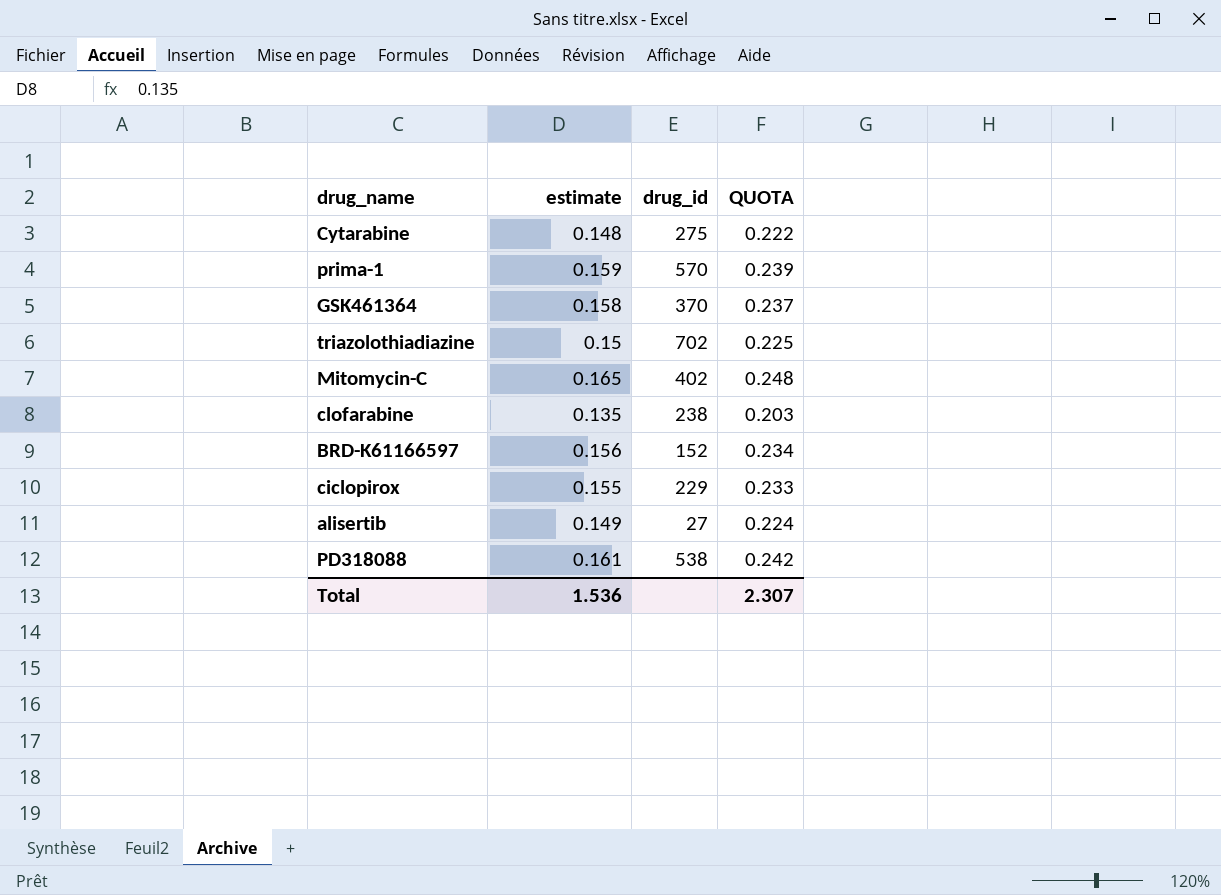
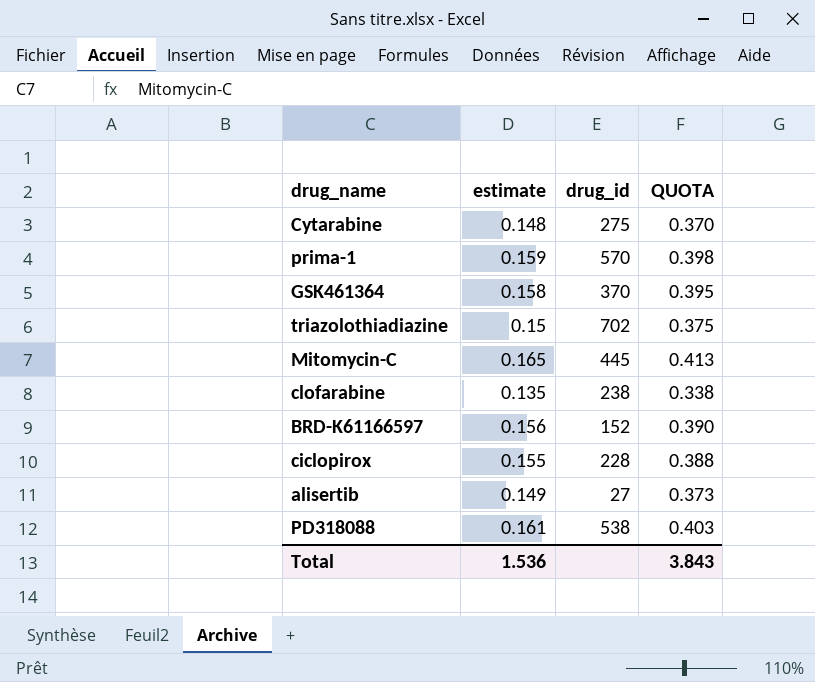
column QUOTA | formula: [estimate] * 1.5 -> [estimate] * 2.5
Mitomycin-C | drug_id: 402 -> 445
ciclopirox | drug_id: 229 -> 228
Total | QUOTA: 2.307 -> 3.843

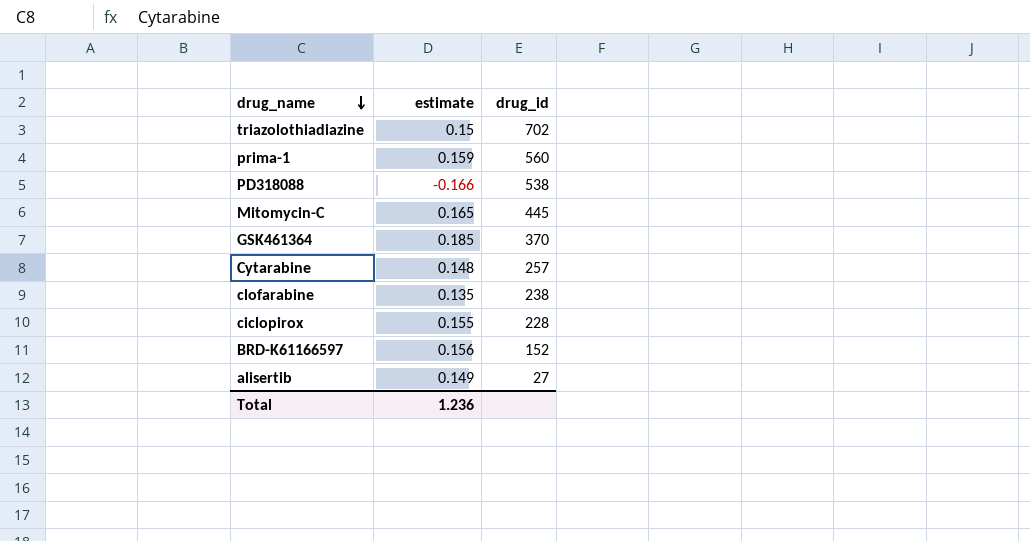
row order: none -> drug_name descending
column QUOTA | formula: [estimate] * 2.5 -> none
prima-1 | drug_id: 570 -> 560
PD318088 | estimate: 0.161 -> -0.166
GSK461364 | estimate: 0.158 -> 0.185
Cytarabine | drug_id: 275 -> 257
Total | estimate: 1.536 -> 1.236

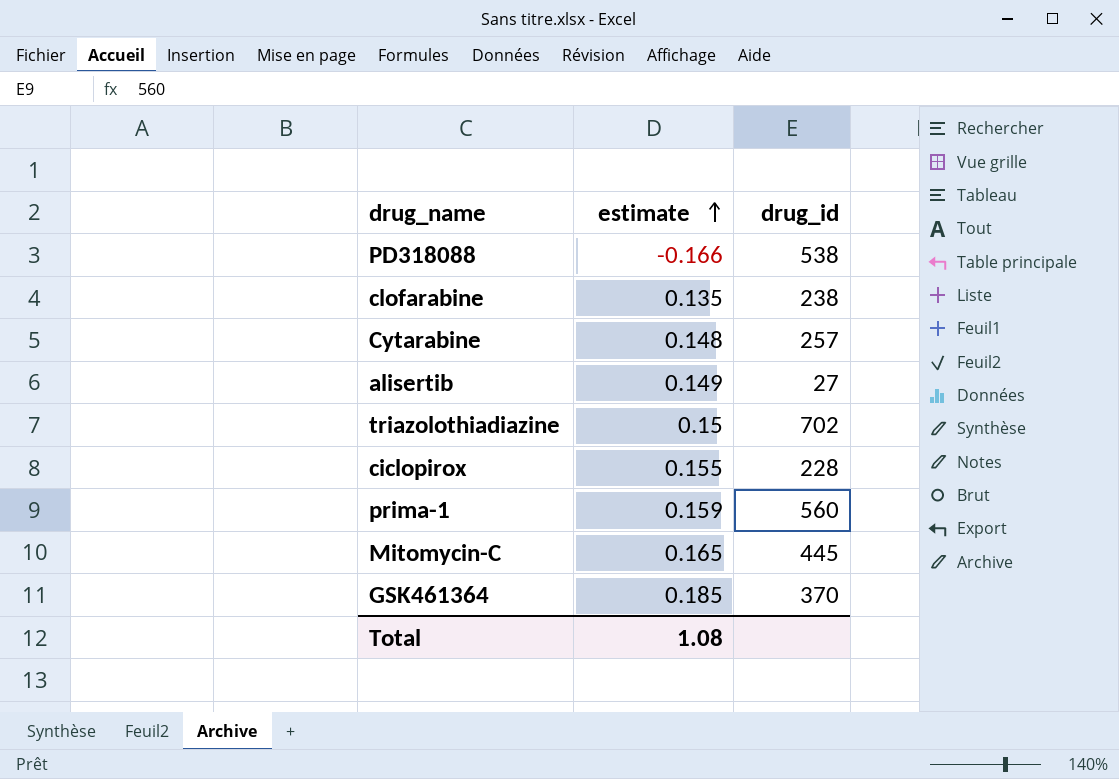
row order: drug_name descending -> estimate ascending
row BRD-K61166597: 0.156 | 152 -> none
Total | estimate: 1.236 -> 1.08

